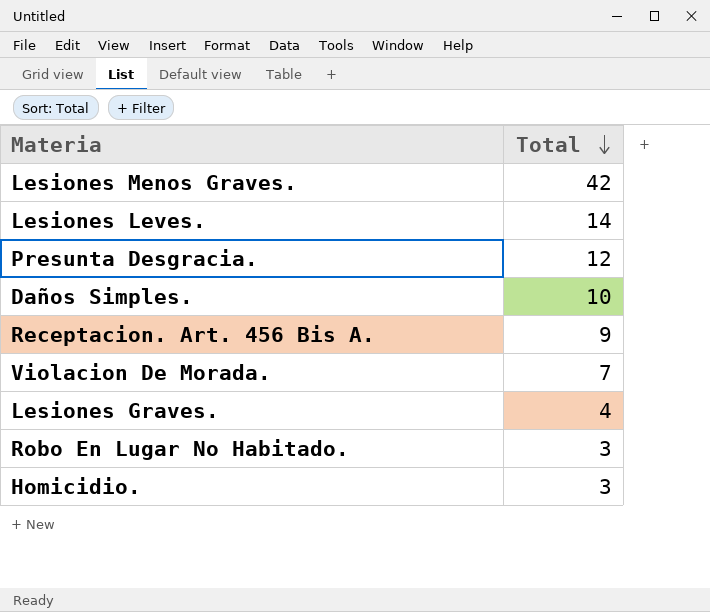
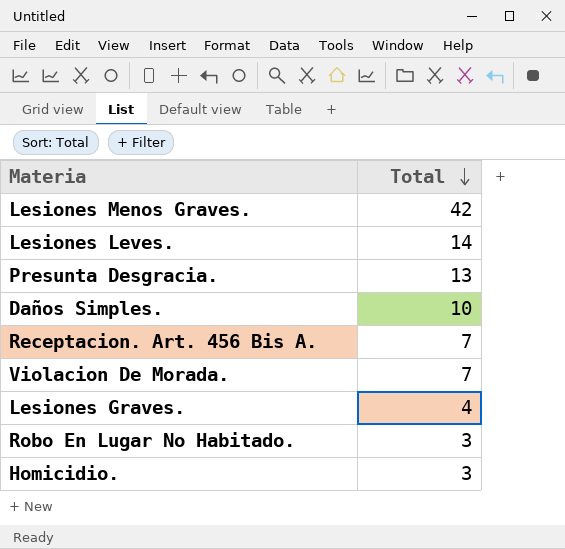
Presunta Desgracia. | Total: 12 -> 13
Receptacion. Art. 456 Bis A. | Total: 9 -> 7

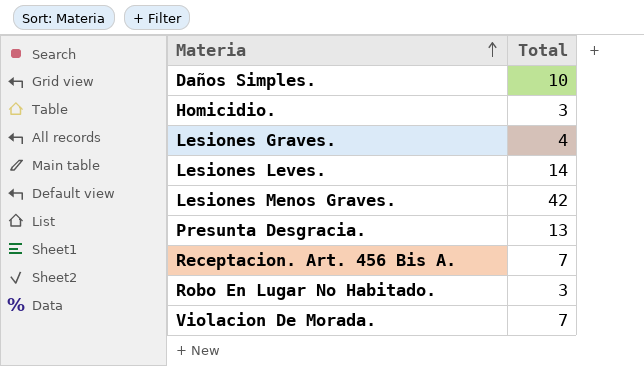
row order: Total descending -> Materia ascending

